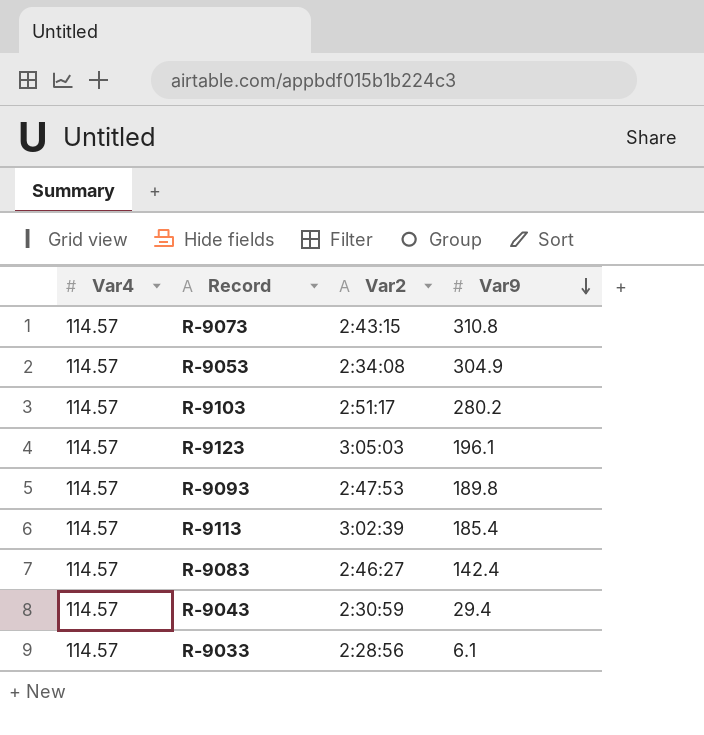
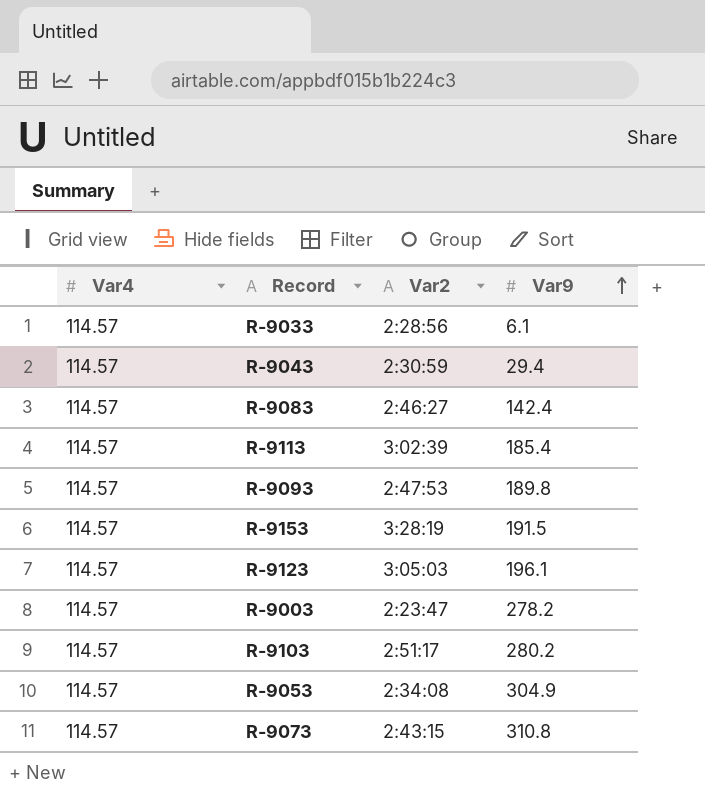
row order: Var9 descending -> Var9 ascending
row R-9153: none -> 114.57 | 3:28:19 | 191.5
row R-9003: none -> 114.57 | 2:23:47 | 278.2

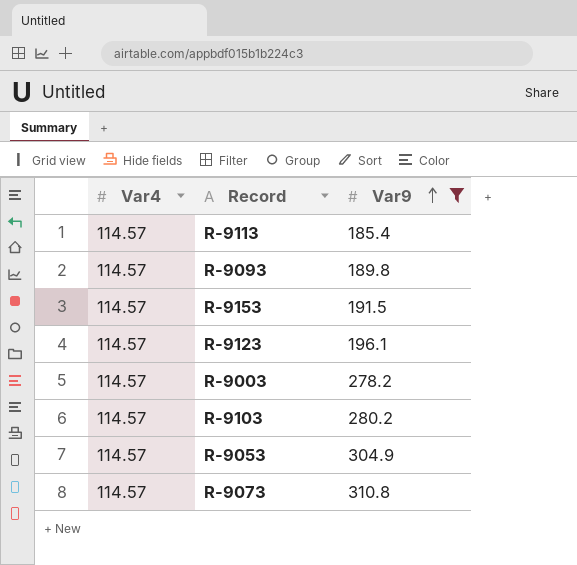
filter: none -> Var9 >= 185.4
column Var2 | position: 3 -> none

